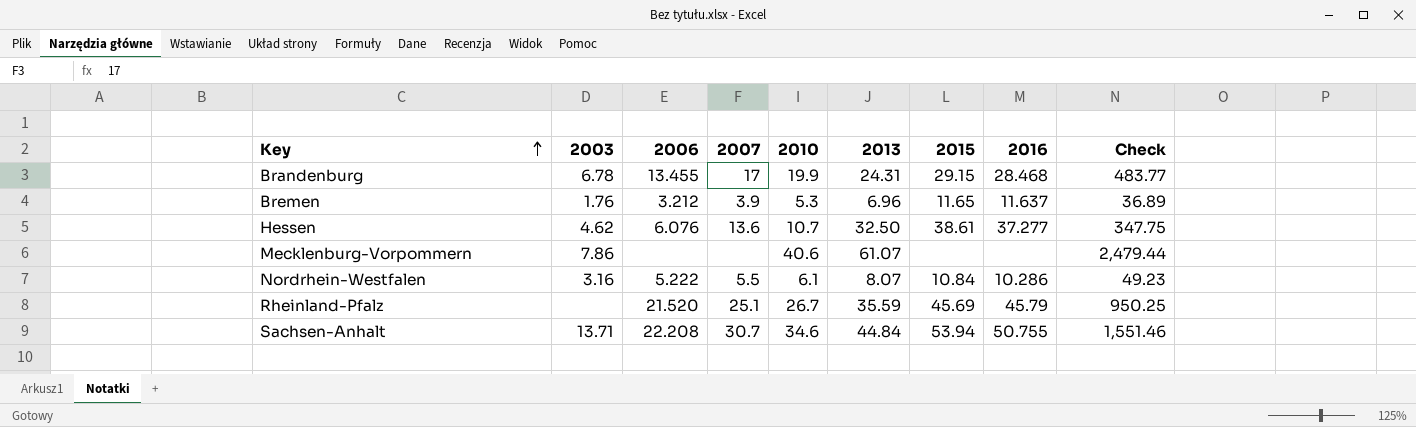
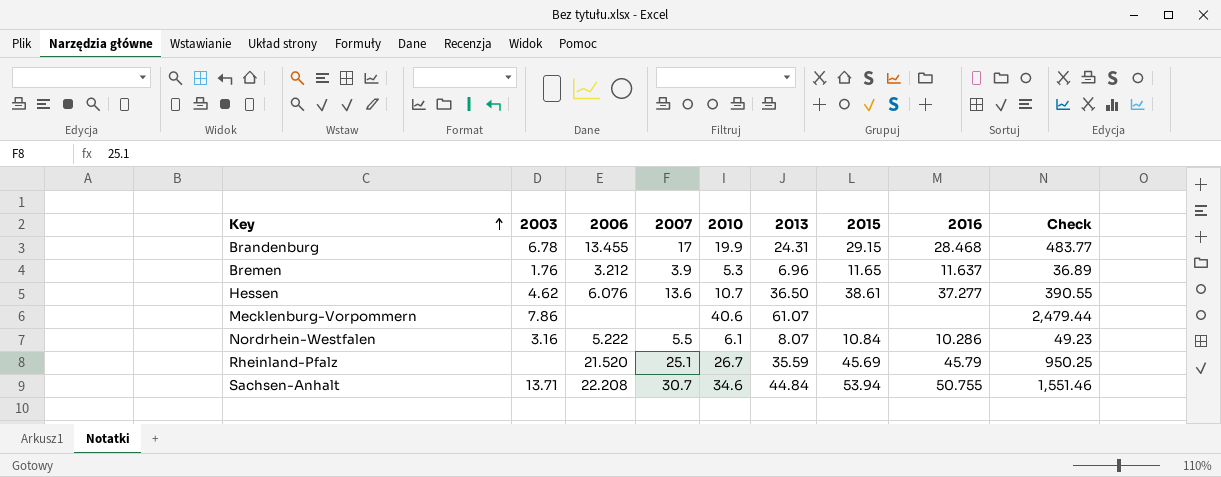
Hessen | 2013: 32.50 -> 36.50
Hessen | Check: 347.75 -> 390.55

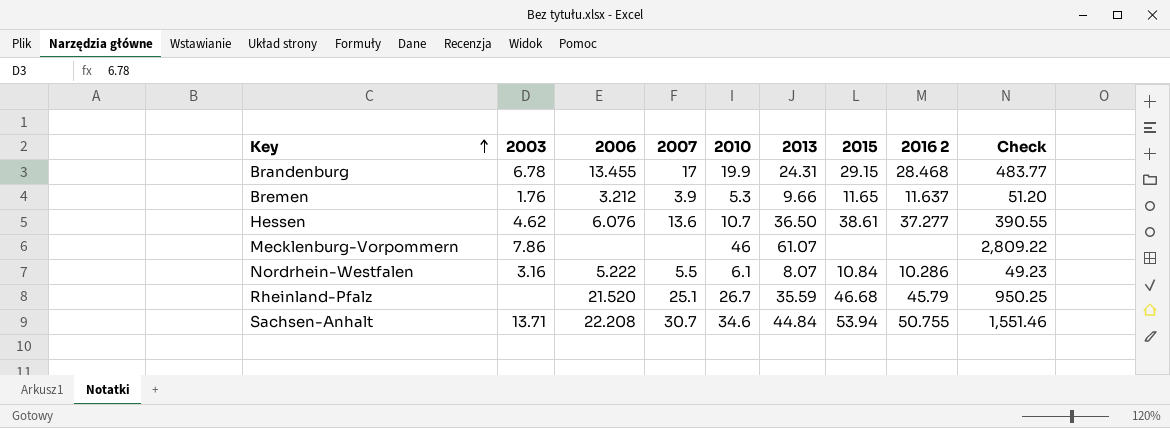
column name: 2016 -> 2016 2
Bremen | 2013: 6.96 -> 9.66
Bremen | Check: 36.89 -> 51.20
Mecklenburg-Vorpommern | 2010: 40.6 -> 46
Mecklenburg-Vorpommern | Check: 2,479.44 -> 2,809.22
Rheinland-Pfalz | 2015: 45.69 -> 46.68

